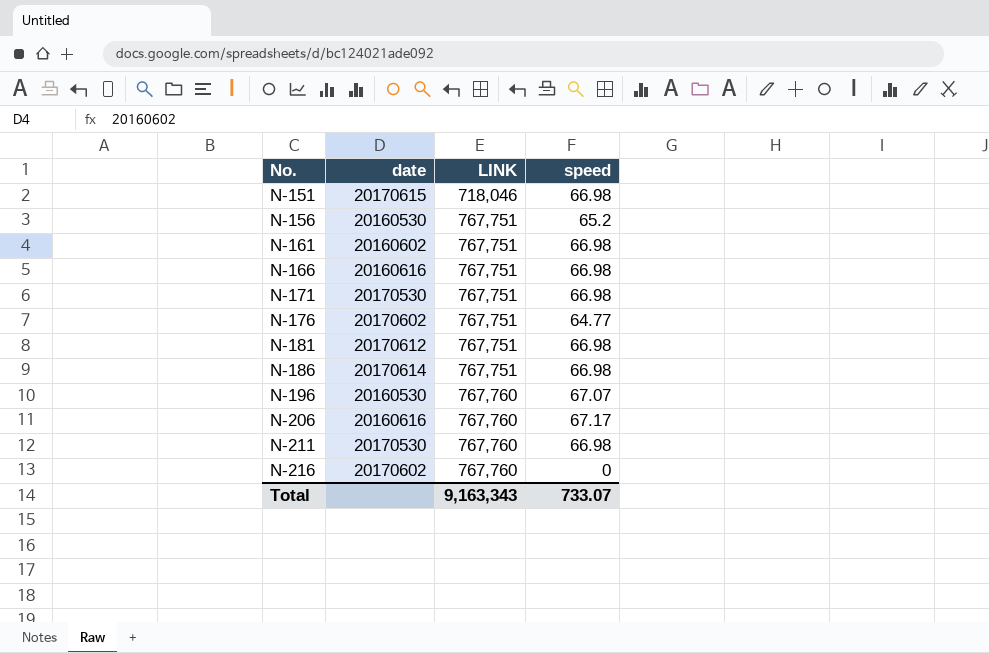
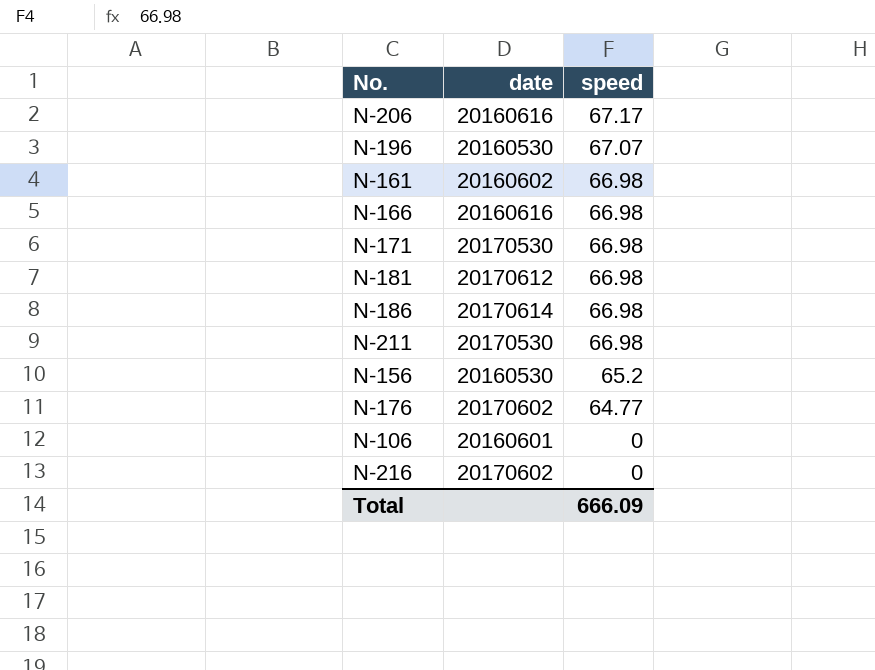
row order: No. ascending -> speed descending
column LINK | position: 3 -> none
row N-151: 20170615 | 718,046 | 66.98 -> none
row N-106: none -> 20160601 | 0
Total | speed: 733.07 -> 666.09

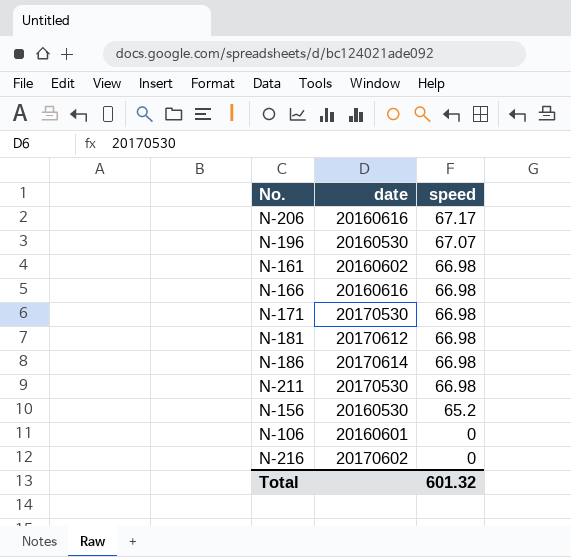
row N-176: 20170602 | 64.77 -> none
Total | speed: 666.09 -> 601.32

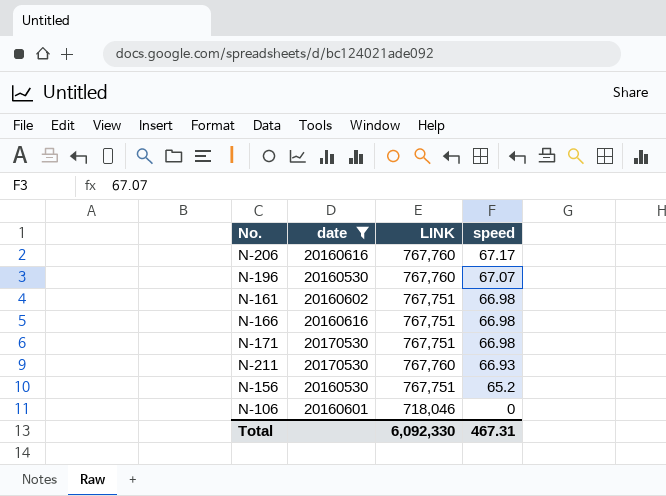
filter: none -> date <= 20170530
column LINK | position: none -> 3
N-211 | speed: 66.98 -> 66.93
Total | speed: 601.32 -> 467.31

